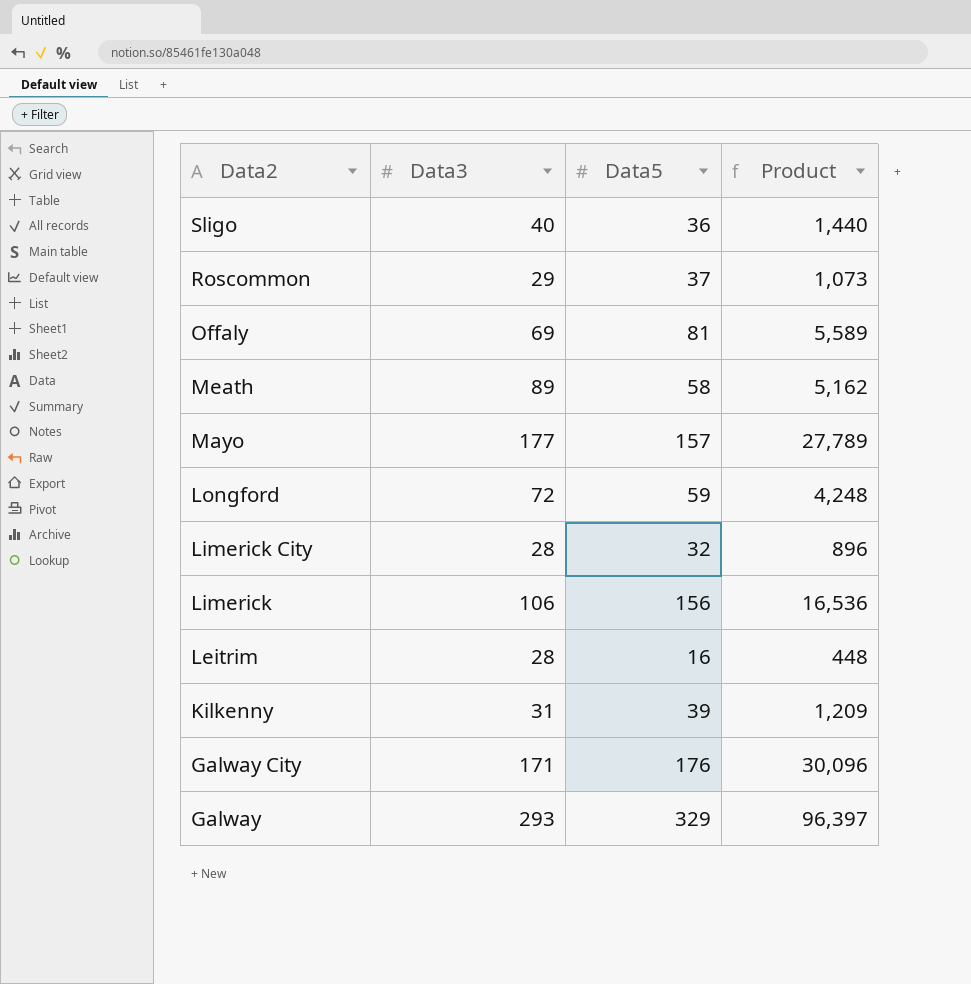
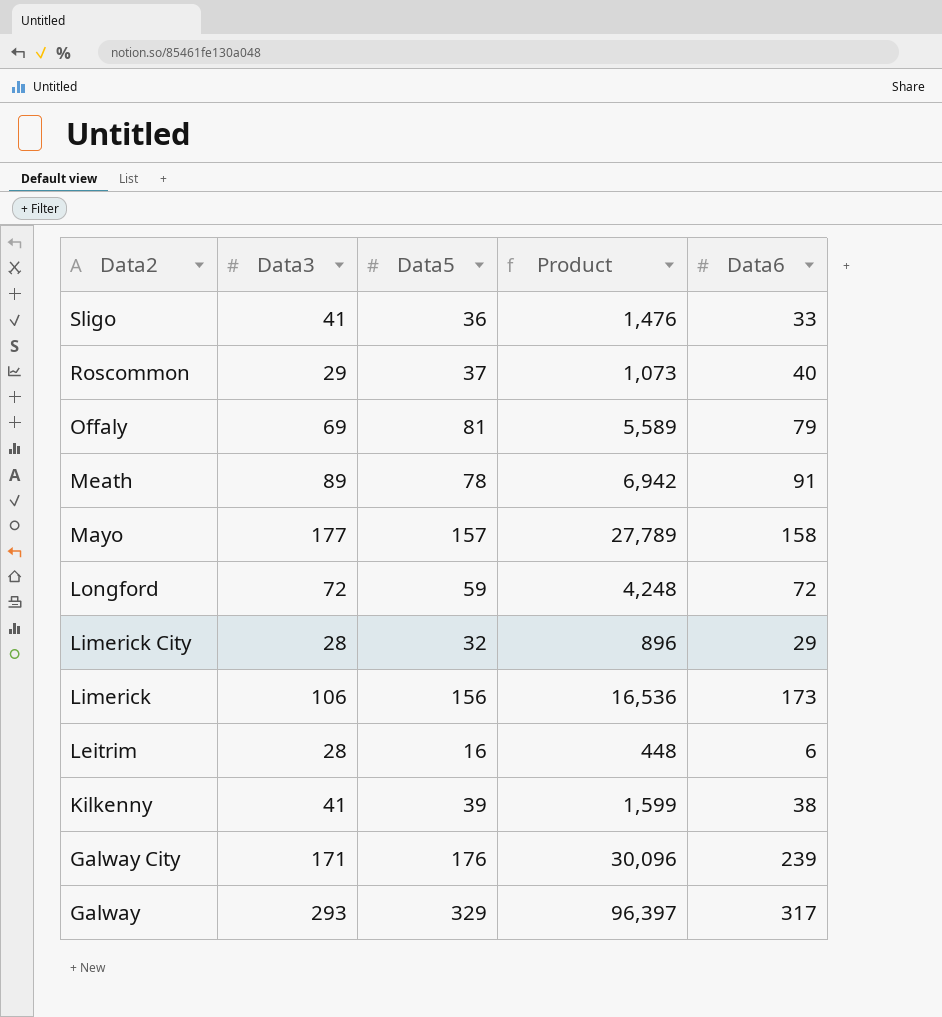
column Data6 | position: none -> 5
Sligo | Data3: 40 -> 41
Sligo | Product: 1,440 -> 1,476
Meath | Data5: 58 -> 78
Meath | Product: 5,162 -> 6,942
Kilkenny | Data3: 31 -> 41
Kilkenny | Product: 1,209 -> 1,599

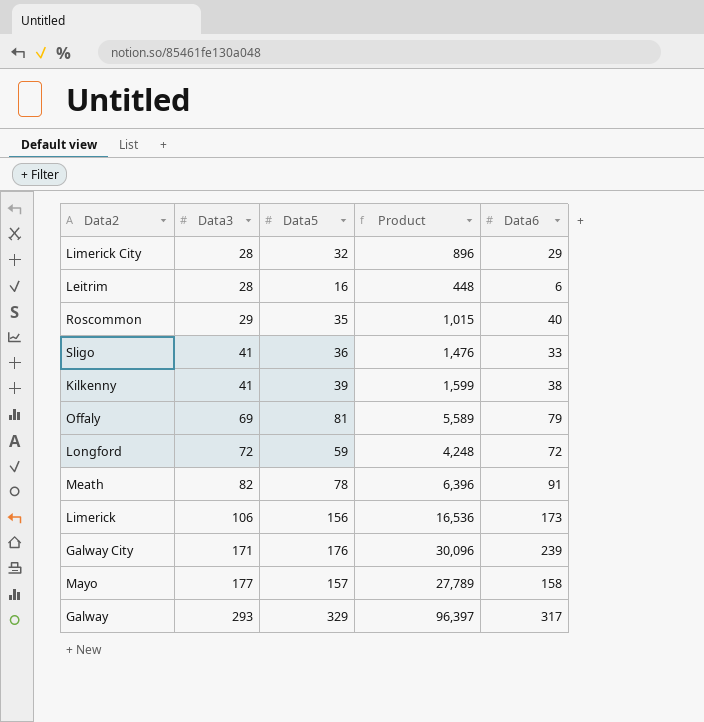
row order: Data2 descending -> Data3 ascending
Roscommon | Data5: 37 -> 35
Roscommon | Product: 1,073 -> 1,015
Meath | Data3: 89 -> 82
Meath | Product: 6,942 -> 6,396

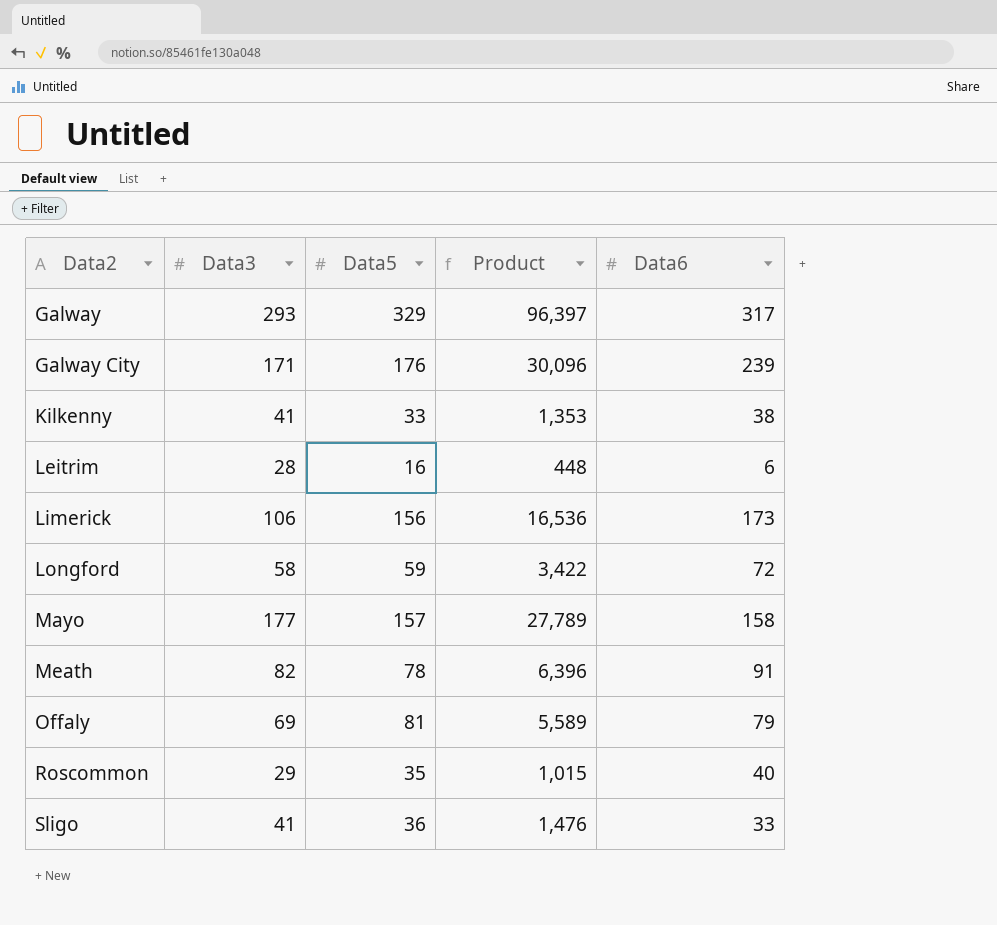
row order: Data3 ascending -> Data2 ascending
row Limerick City: 28 | 32 | 896 | 29 -> none
Kilkenny | Data5: 39 -> 33
Kilkenny | Product: 1,599 -> 1,353
Longford | Data3: 72 -> 58
Longford | Product: 4,248 -> 3,422

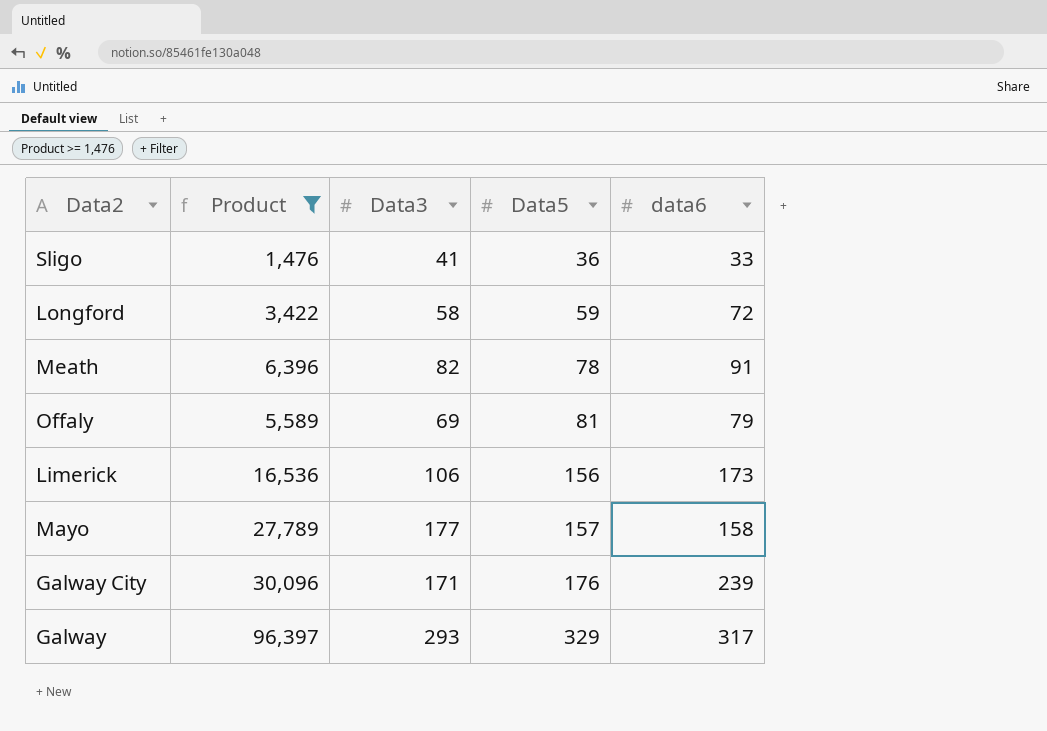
filter: none -> Product >= 1,476
row order: Data2 ascending -> Data5 ascending
column Product | position: 4 -> 2
column name: Data6 -> data6

